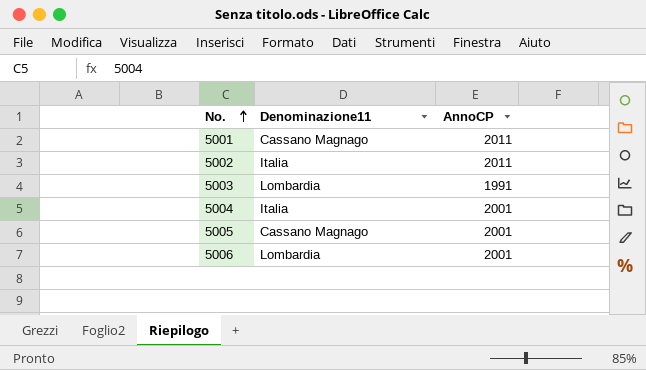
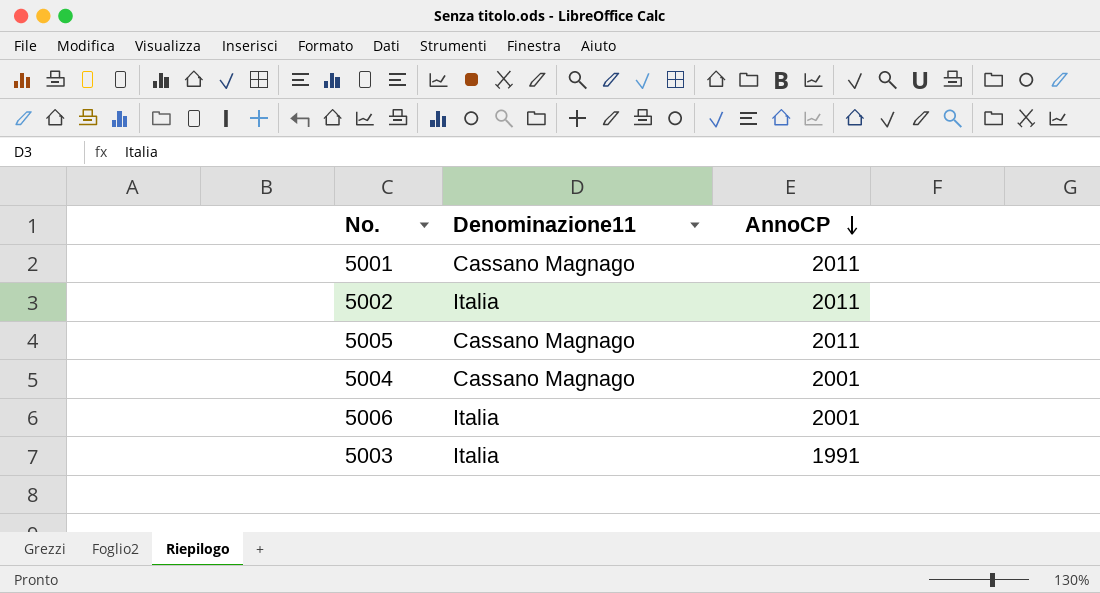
row order: No. ascending -> AnnoCP descending
5005 | AnnoCP: 2001 -> 2011
5004 | Denominazione11: Italia -> Cassano Magnago
5006 | Denominazione11: Lombardia -> Italia
5003 | Denominazione11: Lombardia -> Italia

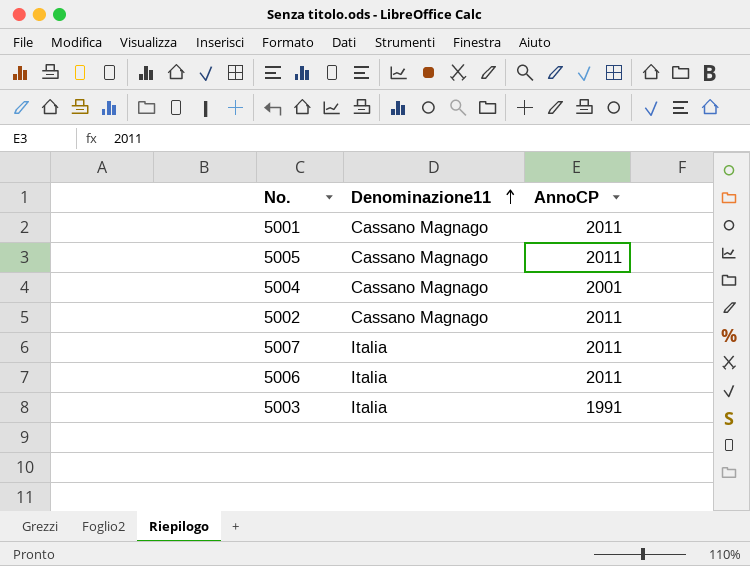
row order: AnnoCP descending -> Denominazione11 ascending
5002 | Denominazione11: Italia -> Cassano Magnago
row 5007: none -> Italia | 2011
5006 | AnnoCP: 2001 -> 2011

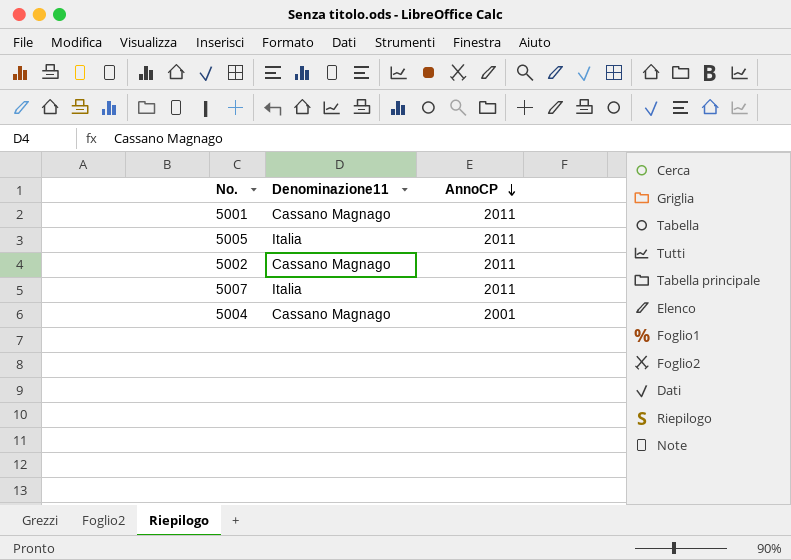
row order: Denominazione11 ascending -> AnnoCP descending
row 5006: Italia | 2011 -> none
row 5003: Italia | 1991 -> none
5005 | Denominazione11: Cassano Magnago -> Italia

